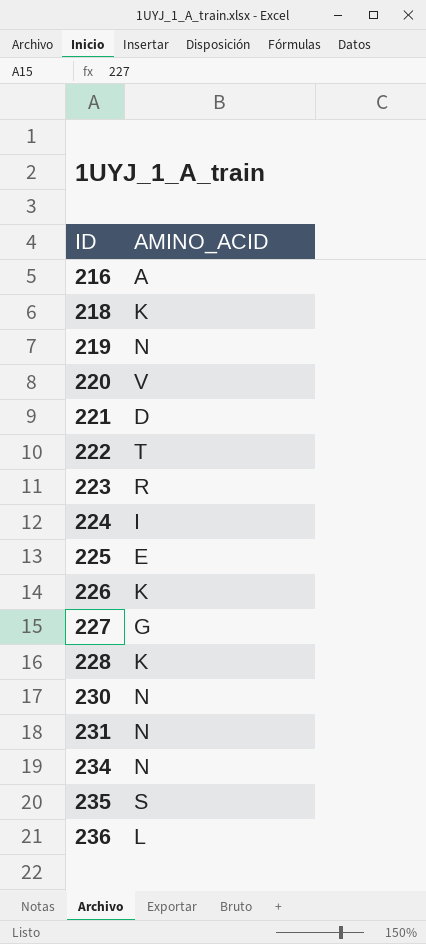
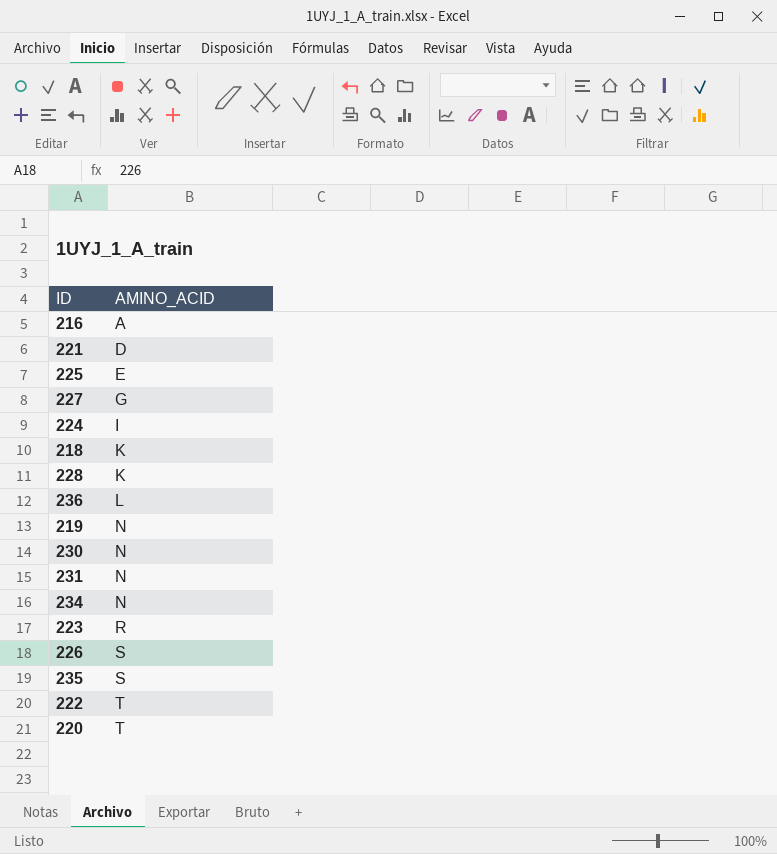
row order: ID ascending -> AMINO_ACID ascending
226 | AMINO_ACID: K -> S
220 | AMINO_ACID: V -> T

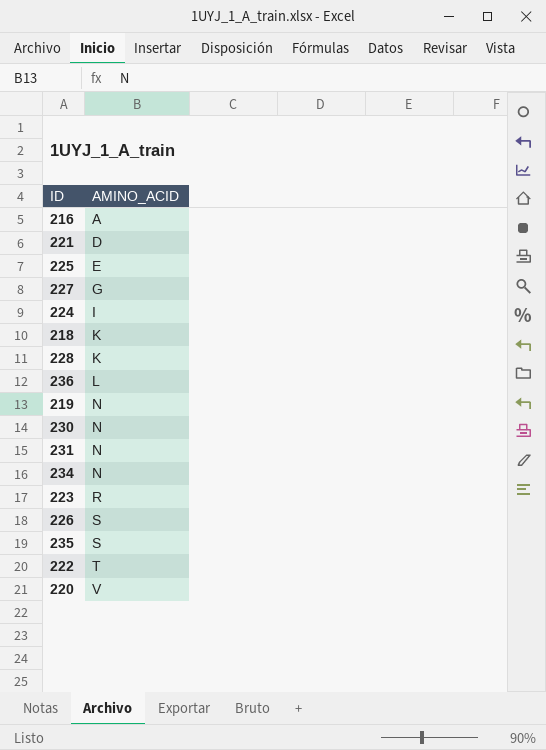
220 | AMINO_ACID: T -> V

